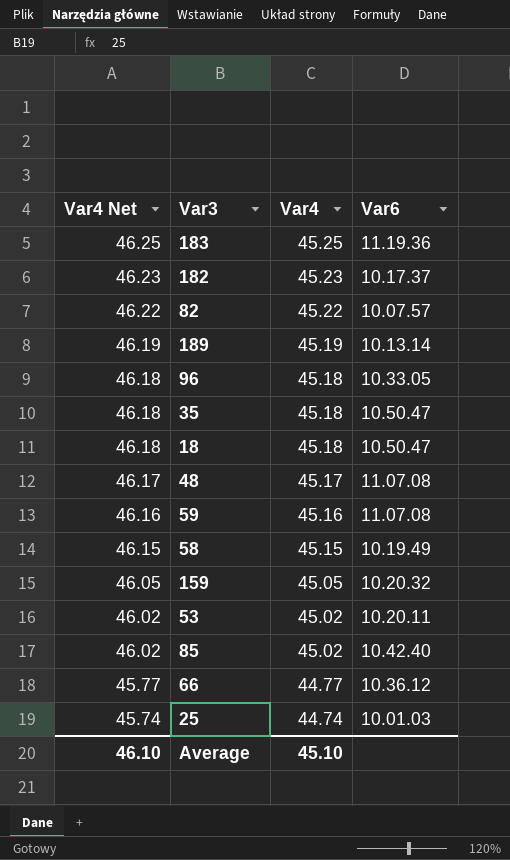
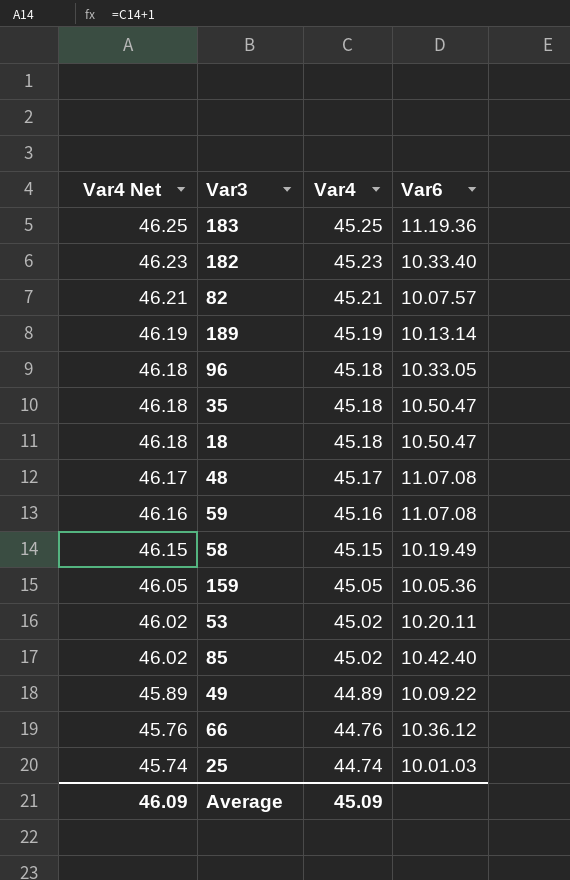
182 | Var6: 10.17.37 -> 10.33.40
82 | Var4 Net: 46.22 -> 46.21
82 | Var4: 45.22 -> 45.21
159 | Var6: 10.20.32 -> 10.05.36
row 49: none -> 45.89 | 44.89 | 10.09.22
66 | Var4 Net: 45.77 -> 45.76
66 | Var4: 44.77 -> 44.76
Average | Var4 Net: 46.10 -> 46.09
Average | Var4: 45.10 -> 45.09

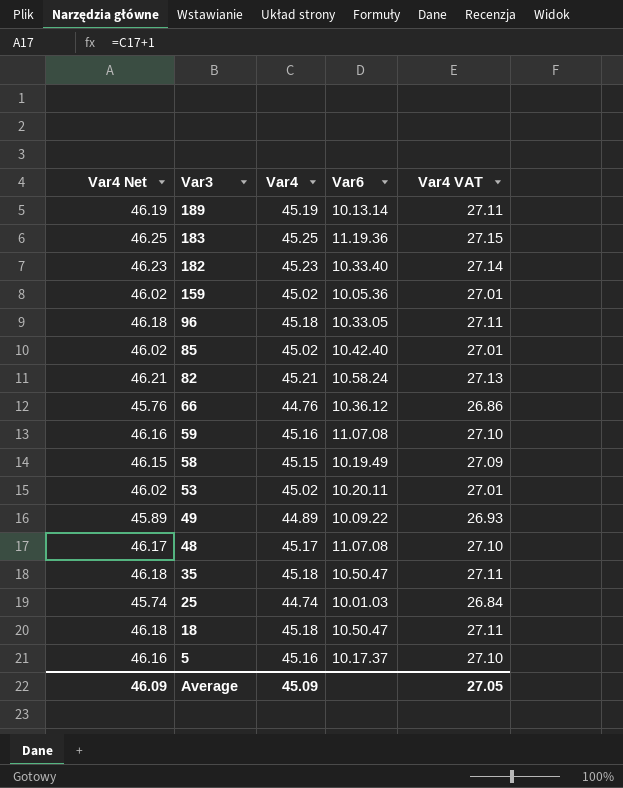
row order: Var4 Net descending -> Var3 descending
column Var4 VAT | formula: none -> [Var4] * 0.6
159 | Var4 Net: 46.05 -> 46.02
159 | Var4: 45.05 -> 45.02
82 | Var6: 10.07.57 -> 10.58.24
row 5: none -> 46.16 | 45.16 | 10.17.37 | 27.10

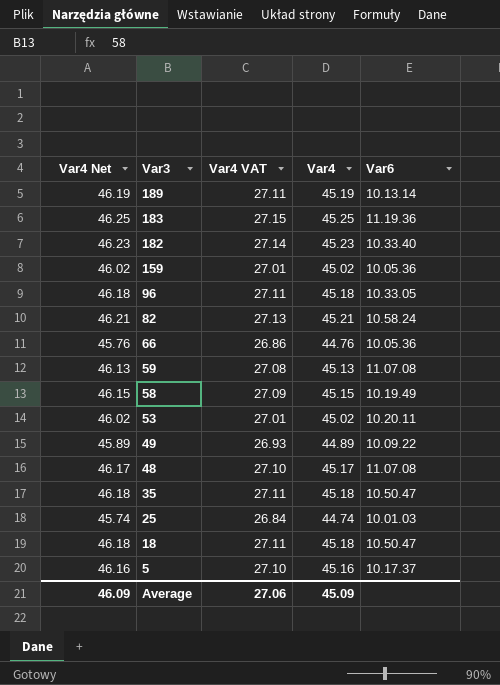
column Var4 VAT | position: 5 -> 3
row 85: 46.02 | 45.02 | 10.42.40 | 27.01 -> none
66 | Var6: 10.36.12 -> 10.05.36
59 | Var4 Net: 46.16 -> 46.13
59 | Var4 VAT: 27.10 -> 27.08
59 | Var4: 45.16 -> 45.13
Average | Var4 VAT: 27.05 -> 27.06

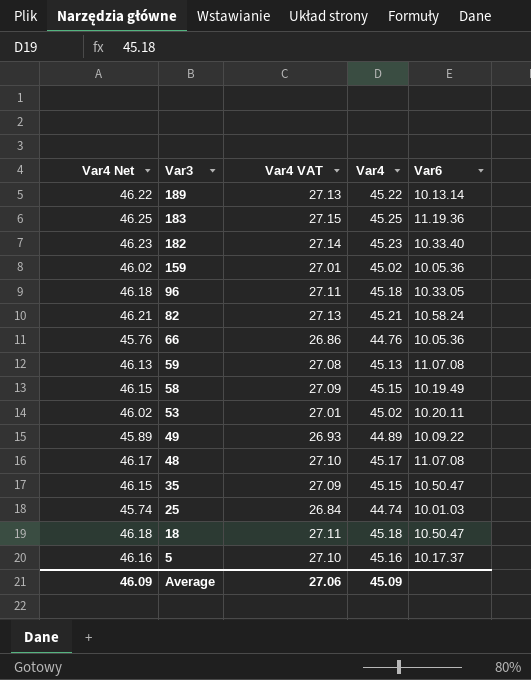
189 | Var4 Net: 46.19 -> 46.22
189 | Var4 VAT: 27.11 -> 27.13
189 | Var4: 45.19 -> 45.22
35 | Var4 Net: 46.18 -> 46.15
35 | Var4 VAT: 27.11 -> 27.09
35 | Var4: 45.18 -> 45.15

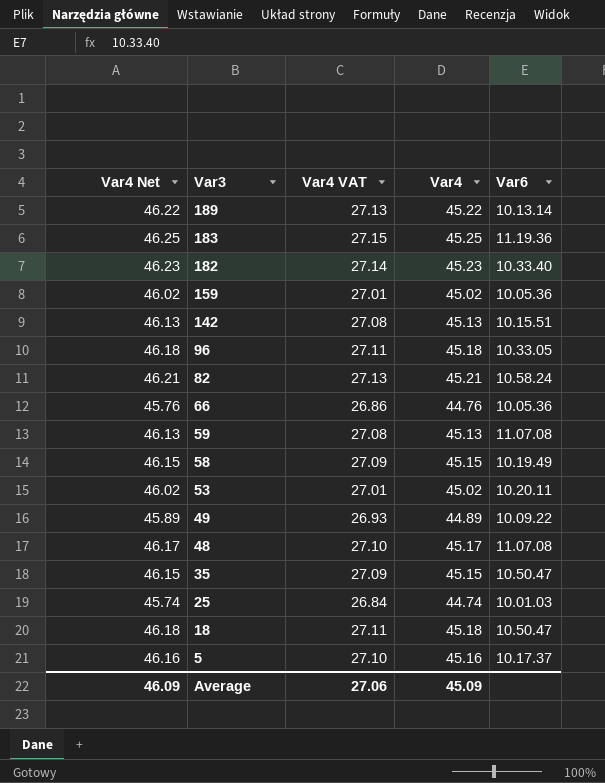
row 142: none -> 46.13 | 27.08 | 45.13 | 10.15.51

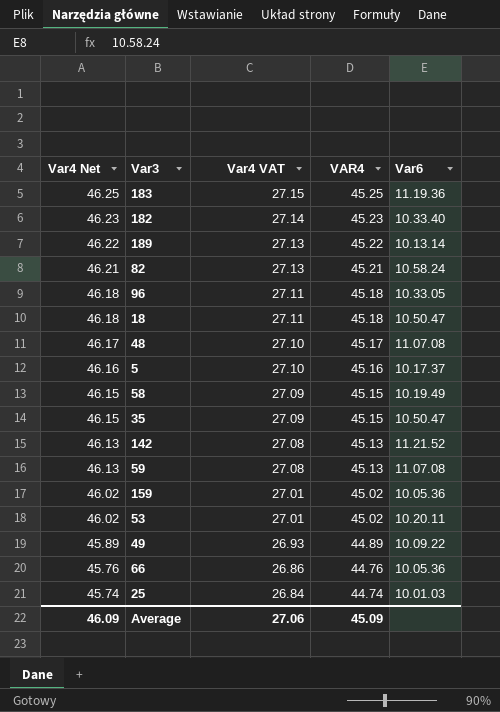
row order: Var3 descending -> Var4 Net descending
column name: Var4 -> VAR4
142 | Var6: 10.15.51 -> 11.21.52

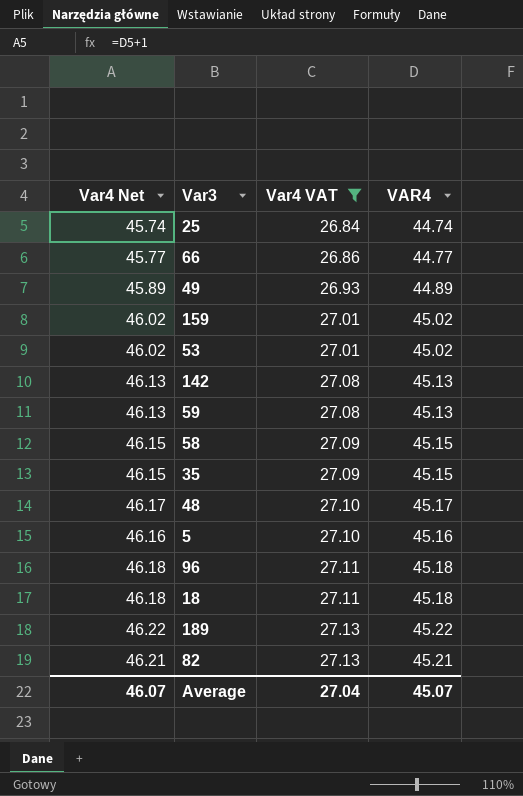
filter: none -> Var4 VAT <= 27.13
row order: Var4 Net descending -> Var4 VAT ascending
column Var6 | position: 5 -> none
66 | Var4 Net: 45.76 -> 45.77
66 | VAR4: 44.76 -> 44.77
Average | Var4 Net: 46.09 -> 46.07
Average | Var4 VAT: 27.06 -> 27.04
Average | VAR4: 45.09 -> 45.07

